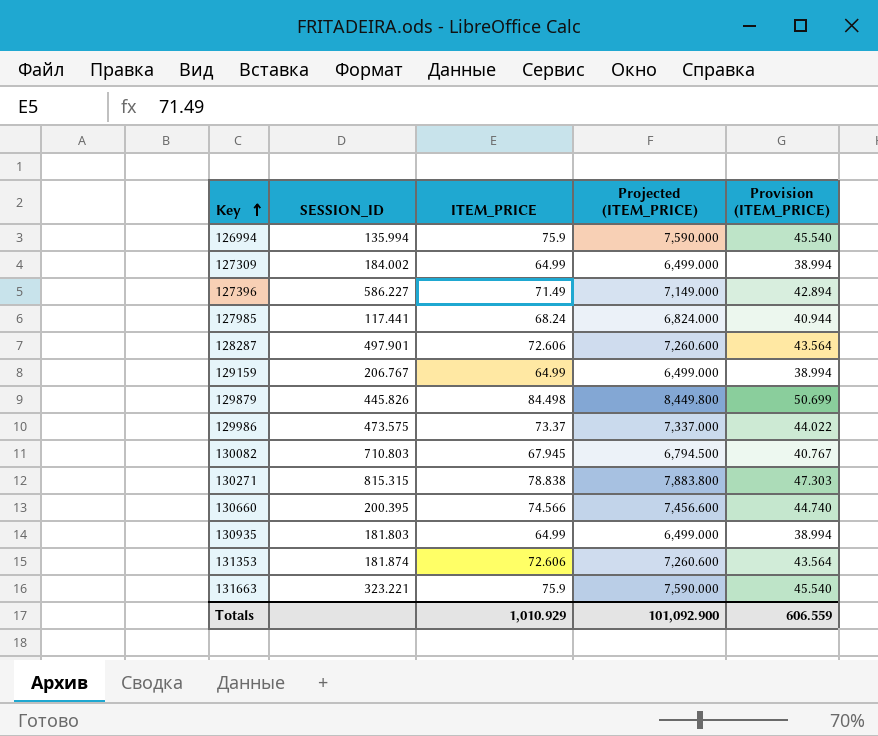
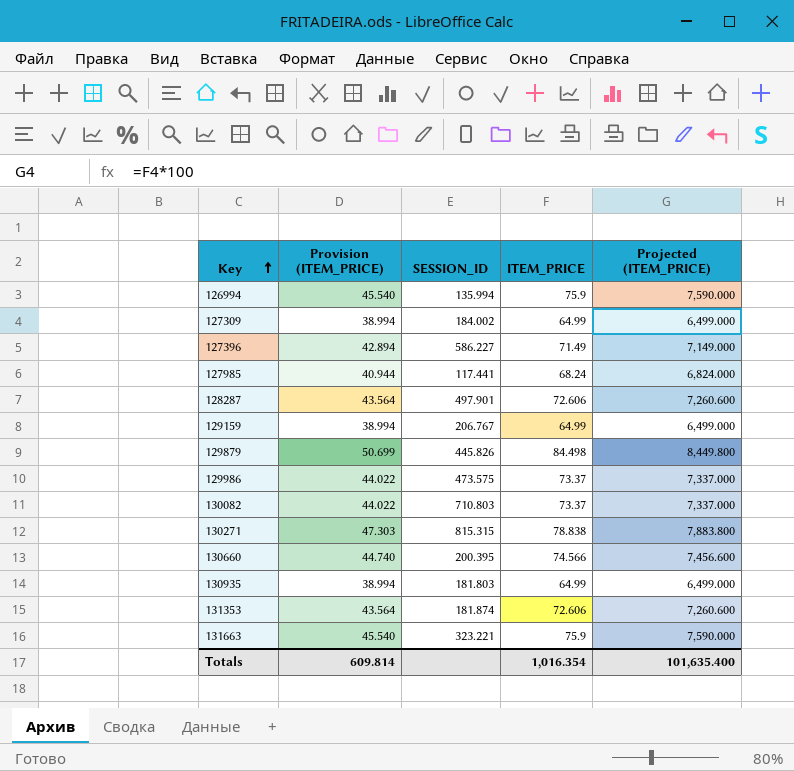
column Provision (ITEM_PRICE) | position: 5 -> 2
130082 | Provision (ITEM_PRICE): 40.767 -> 44.022
130082 | ITEM_PRICE: 67.945 -> 73.37
130082 | Projected (ITEM_PRICE): 6,794.500 -> 7,337.000
Totals | Provision (ITEM_PRICE): 606.559 -> 609.814
Totals | ITEM_PRICE: 1,010.929 -> 1,016.354
Totals | Projected (ITEM_PRICE): 101,092.900 -> 101,635.400

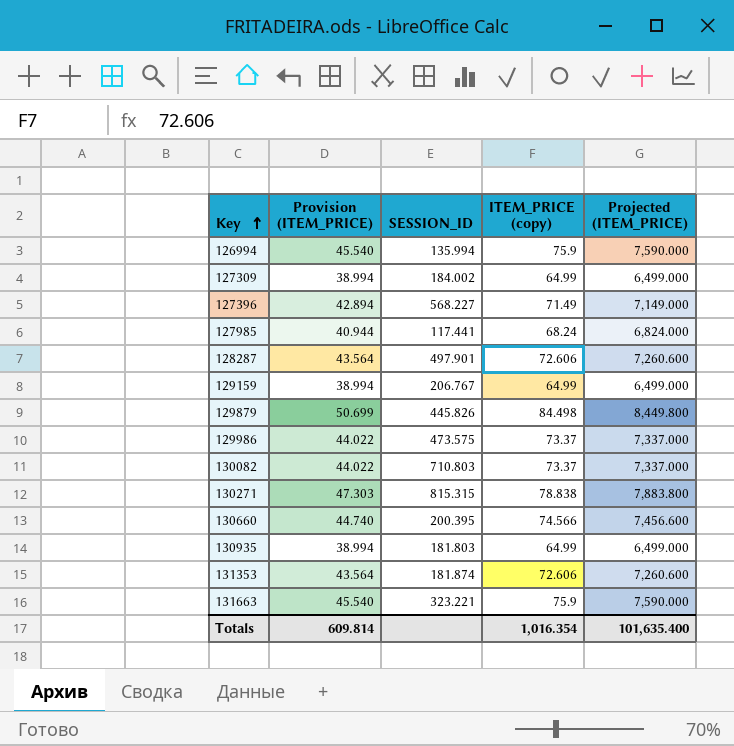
column name: ITEM_PRICE -> ITEM_PRICE (copy)
127396 | SESSION_ID: 586.227 -> 568.227

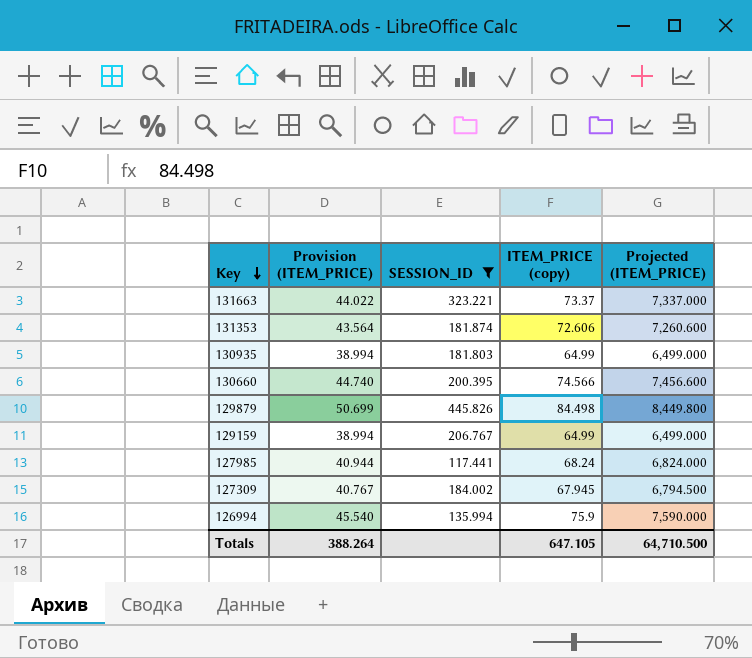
filter: none -> SESSION_ID <= 445.826
row order: Key ascending -> Key descending
131663 | Provision (ITEM_PRICE): 45.540 -> 44.022
131663 | ITEM_PRICE (copy): 75.9 -> 73.37
131663 | Projected (ITEM_PRICE): 7,590.000 -> 7,337.000
127309 | Provision (ITEM_PRICE): 38.994 -> 40.767
127309 | ITEM_PRICE (copy): 64.99 -> 67.945
127309 | Projected (ITEM_PRICE): 6,499.000 -> 6,794.500
Totals | Provision (ITEM_PRICE): 609.814 -> 388.264
Totals | ITEM_PRICE (copy): 1,016.354 -> 647.105
Totals | Projected (ITEM_PRICE): 101,635.400 -> 64,710.500

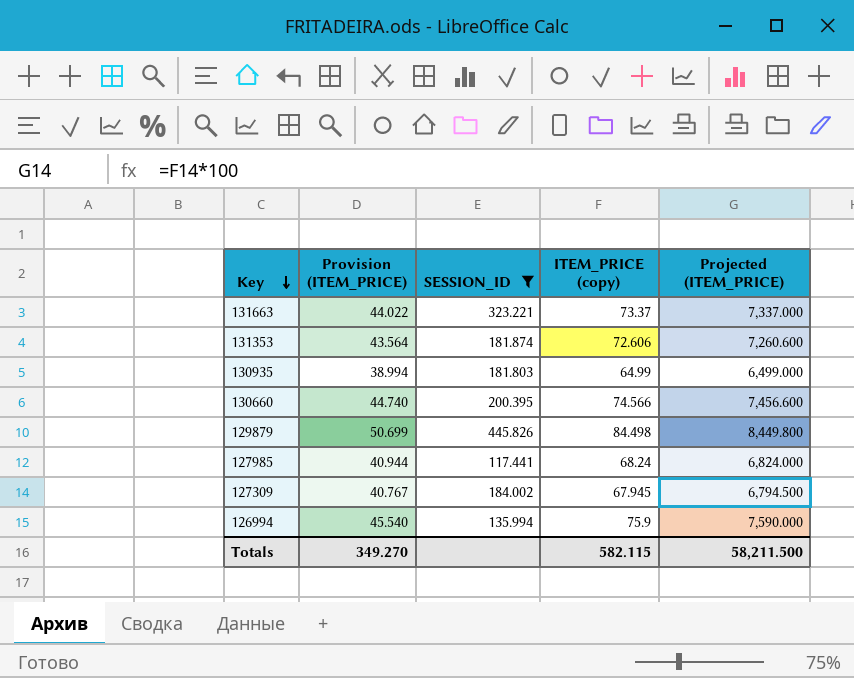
row 129159: 38.994 | 206.767 | 64.99 | 6,499.000 -> none
Totals | Provision (ITEM_PRICE): 388.264 -> 349.270
Totals | ITEM_PRICE (copy): 647.105 -> 582.115
Totals | Projected (ITEM_PRICE): 64,710.500 -> 58,211.500

